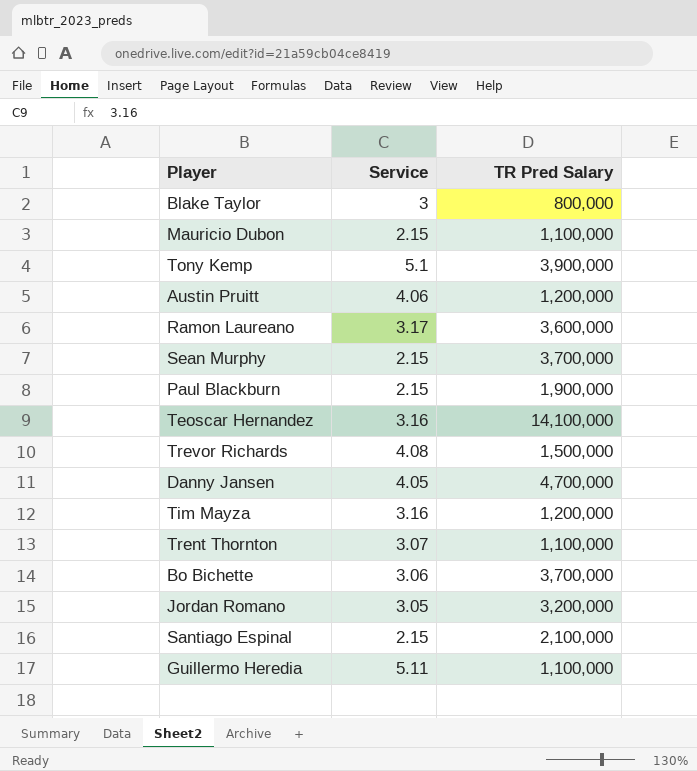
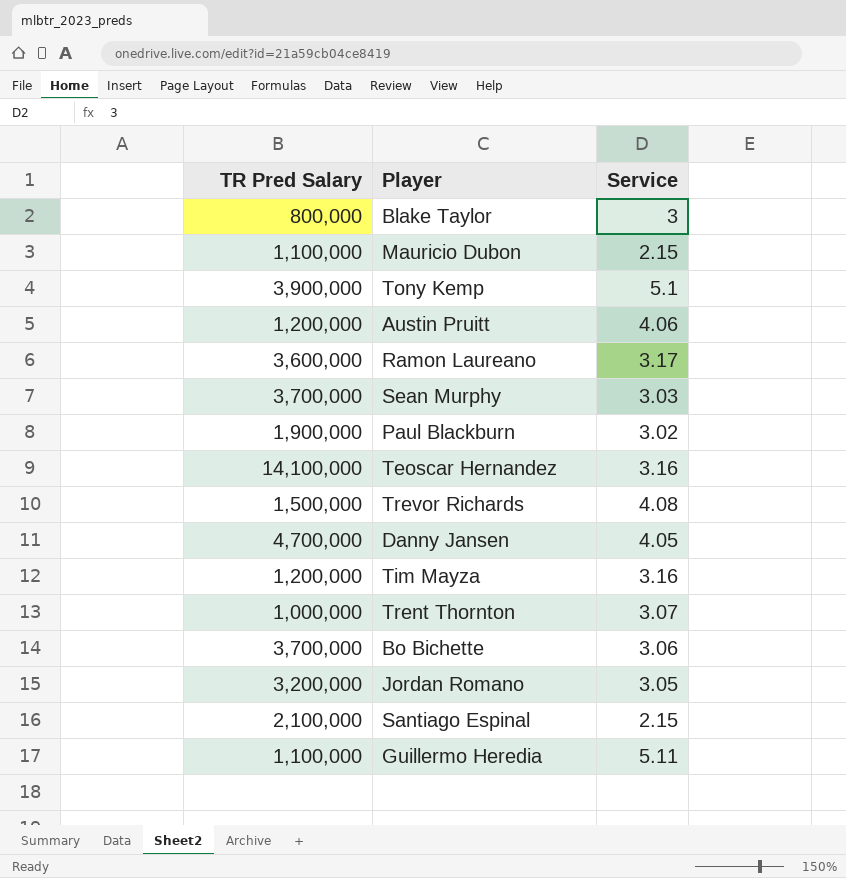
column TR Pred Salary | position: 3 -> 1
Sean Murphy | Service: 2.15 -> 3.03
Paul Blackburn | Service: 2.15 -> 3.02
Trent Thornton | TR Pred Salary: 1,100,000 -> 1,000,000

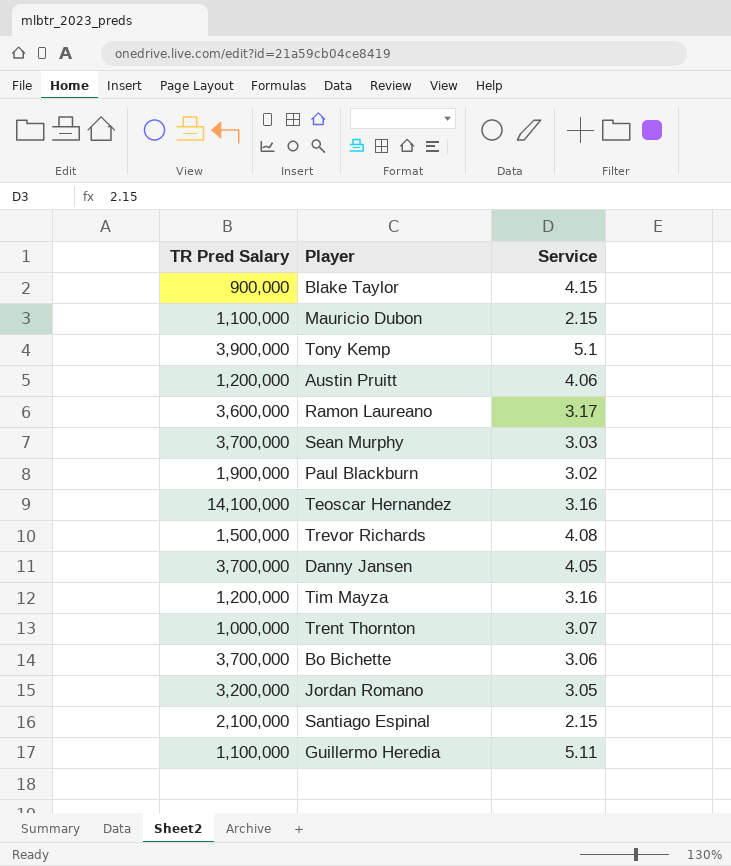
Blake Taylor | TR Pred Salary: 800,000 -> 900,000
Blake Taylor | Service: 3 -> 4.15
Danny Jansen | TR Pred Salary: 4,700,000 -> 3,700,000

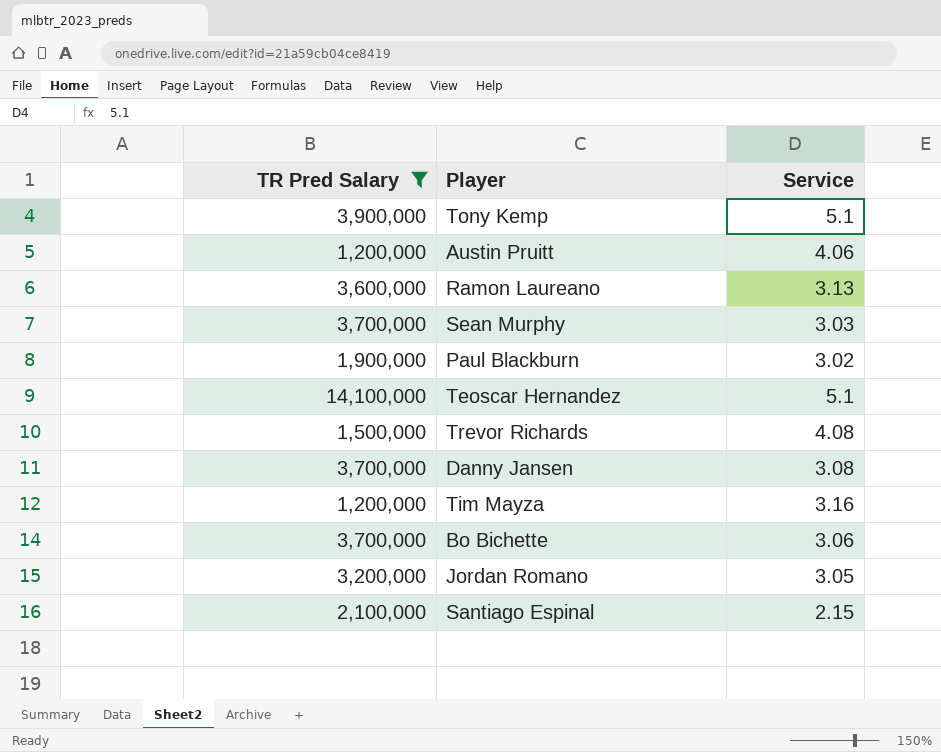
filter: none -> TR Pred Salary >= 1,200,000
Ramon Laureano | Service: 3.17 -> 3.13
Teoscar Hernandez | Service: 3.16 -> 5.1
Danny Jansen | Service: 4.05 -> 3.08

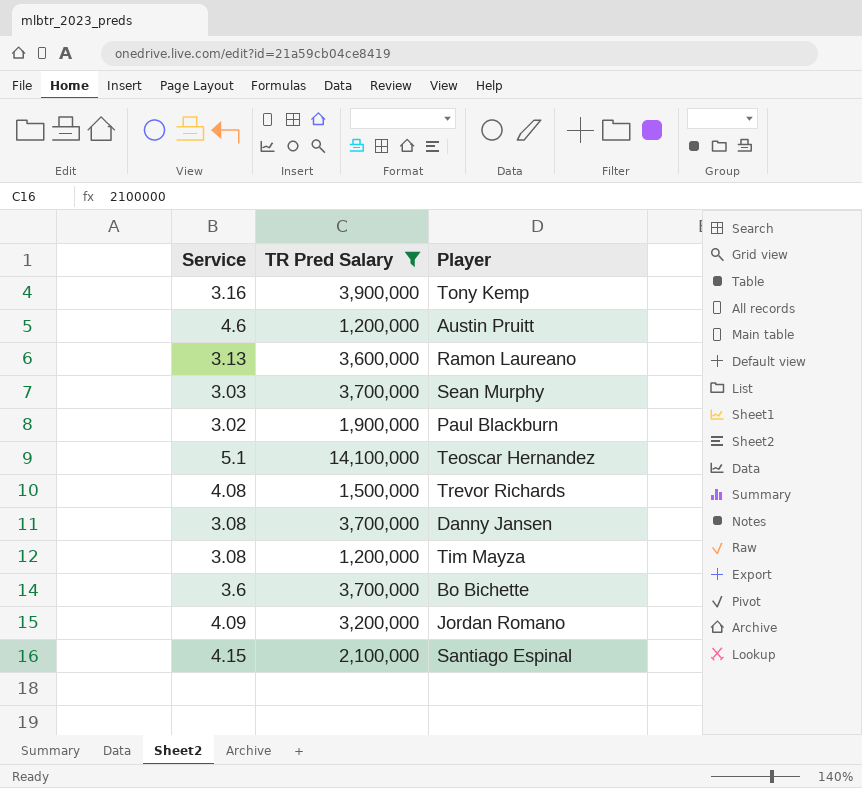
column Service | position: 3 -> 1
Tony Kemp | Service: 5.1 -> 3.16
Austin Pruitt | Service: 4.06 -> 4.6
Tim Mayza | Service: 3.16 -> 3.08
Bo Bichette | Service: 3.06 -> 3.6
Jordan Romano | Service: 3.05 -> 4.09
Santiago Espinal | Service: 2.15 -> 4.15

